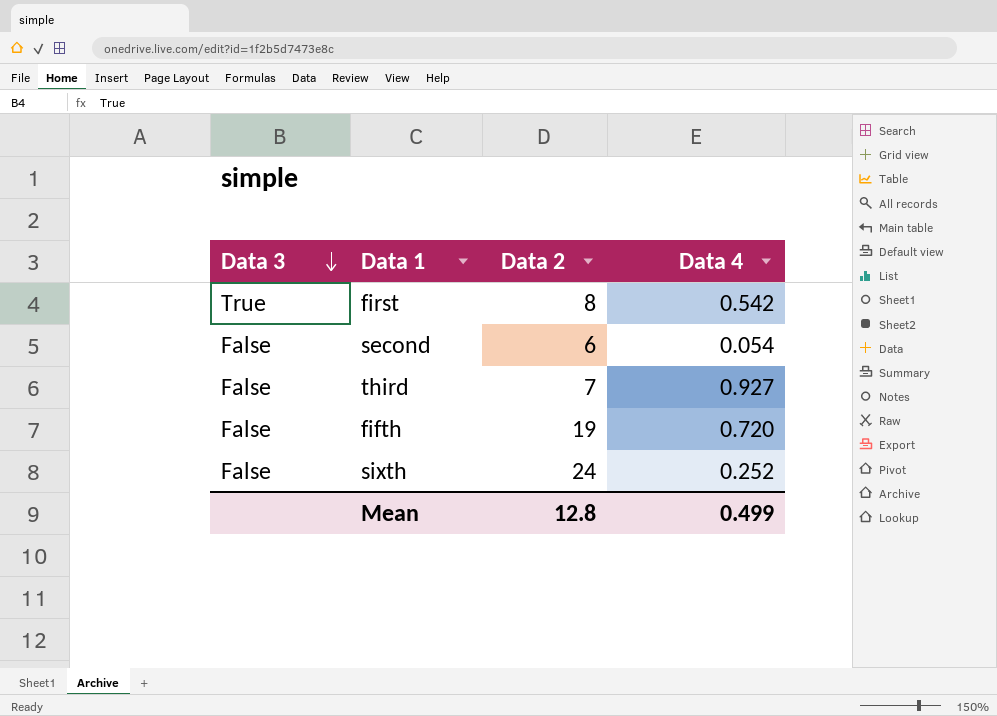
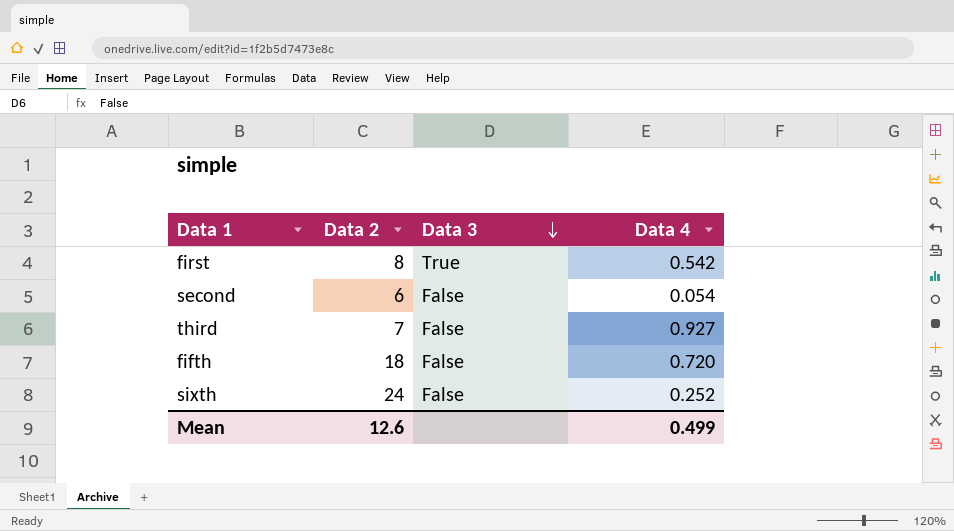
column Data 3 | position: 1 -> 3
fifth | Data 2: 19 -> 18
Mean | Data 2: 12.8 -> 12.6

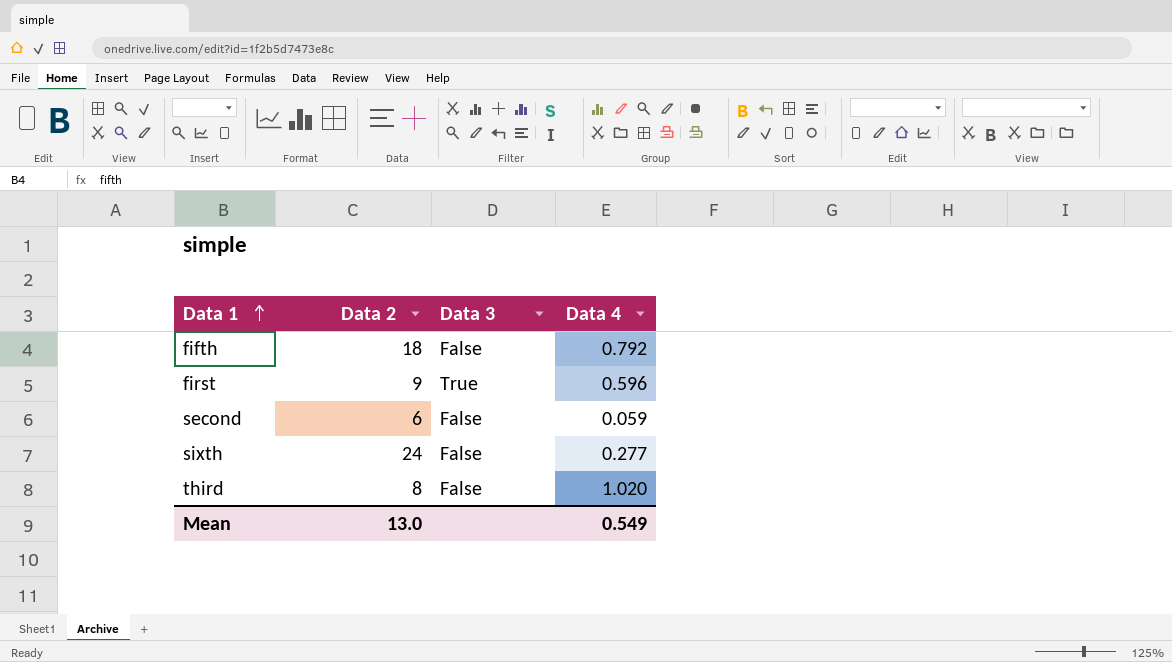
row order: Data 3 descending -> Data 1 ascending
fifth | Data 4: 0.720 -> 0.792
first | Data 2: 8 -> 9
first | Data 4: 0.542 -> 0.596
second | Data 4: 0.054 -> 0.059
sixth | Data 4: 0.252 -> 0.277
third | Data 2: 7 -> 8
third | Data 4: 0.927 -> 1.020
Mean | Data 2: 12.6 -> 13.0
Mean | Data 4: 0.499 -> 0.549

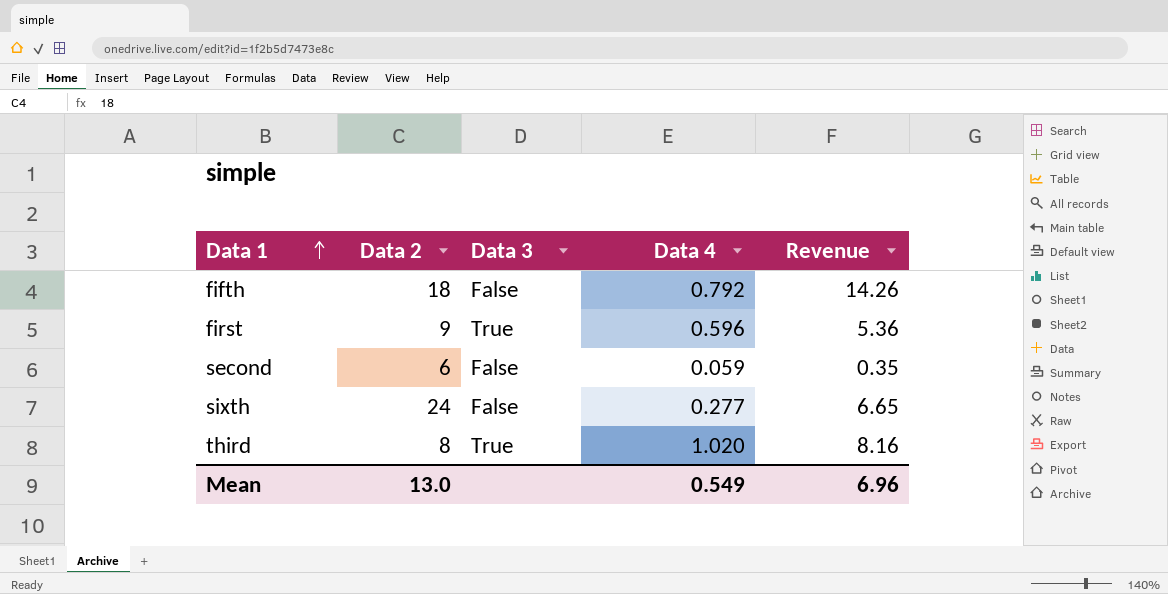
column Revenue | formula: none -> [Data 2] * [Data 4]
third | Data 3: False -> True

